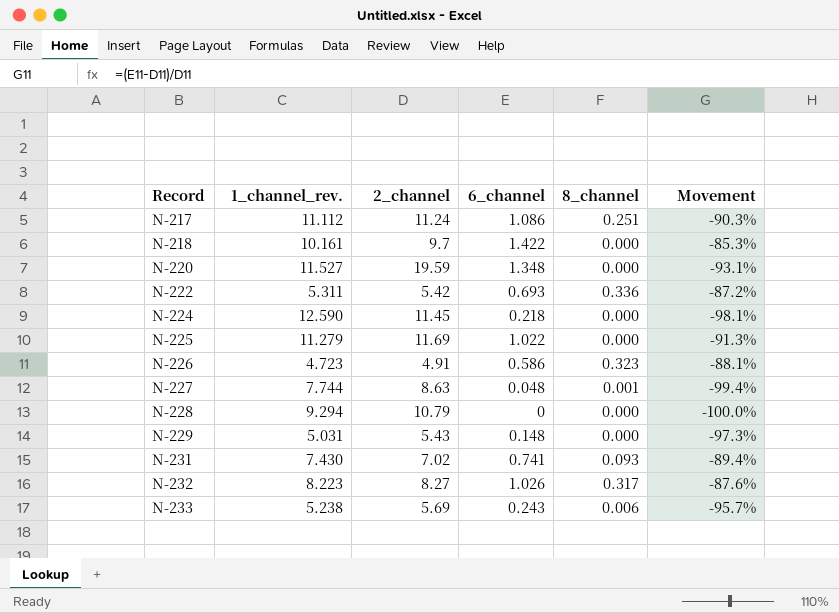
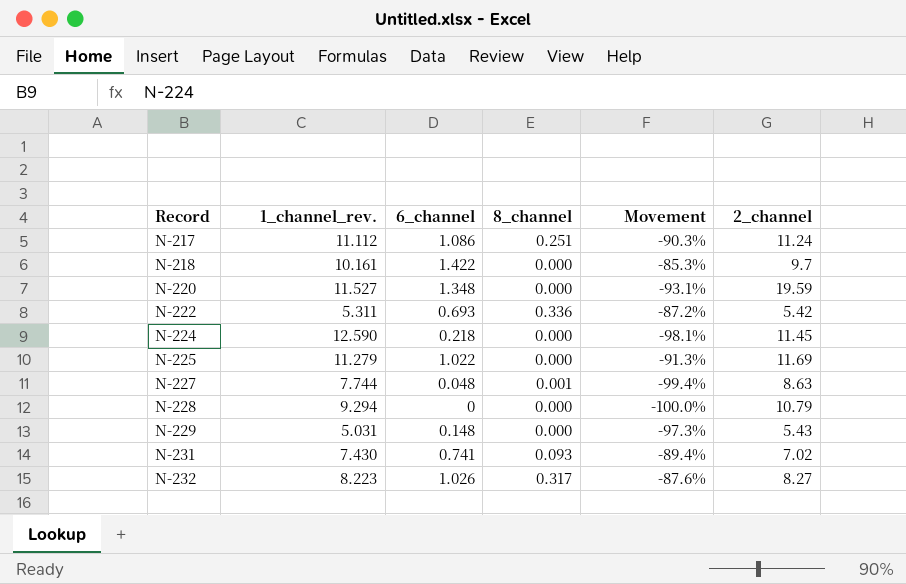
column 2_channel | position: 3 -> 6
row N-226: 4.723 | 4.91 | 0.586 | 0.323 | -88.1% -> none
row N-233: 5.238 | 5.69 | 0.243 | 0.006 | -95.7% -> none

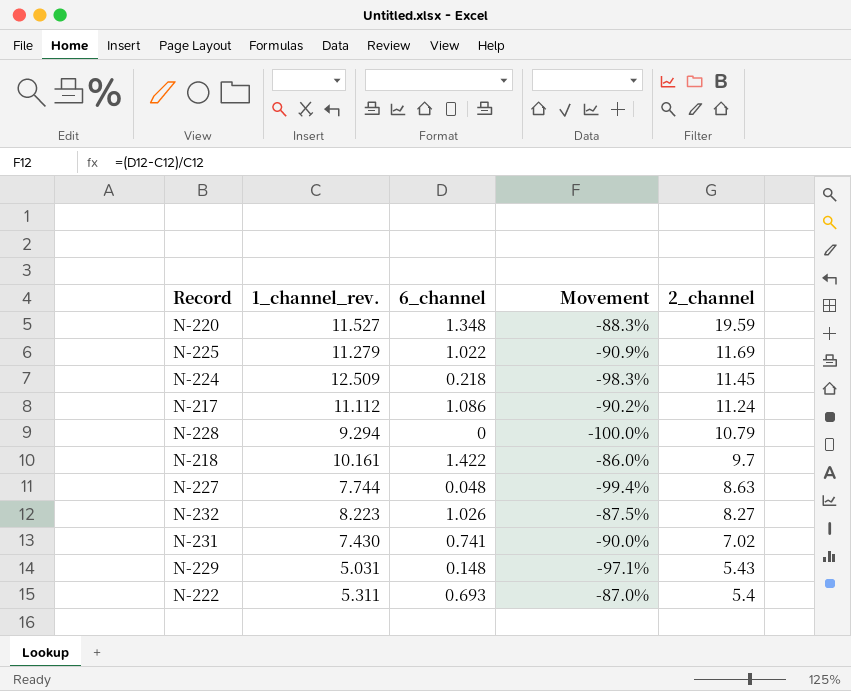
row order: Record ascending -> 2_channel descending
column 8_channel | position: 4 -> none
column Movement | formula: ([6_channel] - [2_channel]) / [2_channel] -> ([6_channel] - [1_channel_rev.]) / [1_channel_rev.]
N-224 | 1_channel_rev.: 12.590 -> 12.509
N-222 | 2_channel: 5.42 -> 5.4

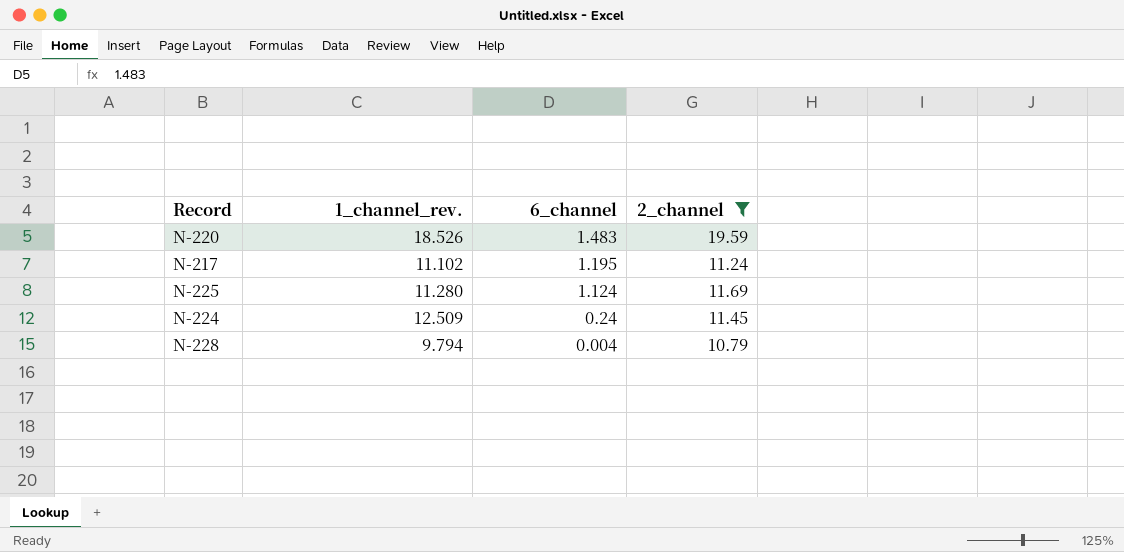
filter: none -> 2_channel >= 10.79
row order: 2_channel descending -> 6_channel descending
column Movement | formula: ([6_channel] - [1_channel_rev.]) / [1_channel_rev.] -> none
N-220 | 1_channel_rev.: 11.527 -> 18.526
N-220 | 6_channel: 1.348 -> 1.483
N-217 | 1_channel_rev.: 11.112 -> 11.102
N-217 | 6_channel: 1.086 -> 1.195
N-225 | 1_channel_rev.: 11.279 -> 11.280
N-225 | 6_channel: 1.022 -> 1.124
N-224 | 6_channel: 0.218 -> 0.24
N-228 | 1_channel_rev.: 9.294 -> 9.794
N-228 | 6_channel: 0 -> 0.004

